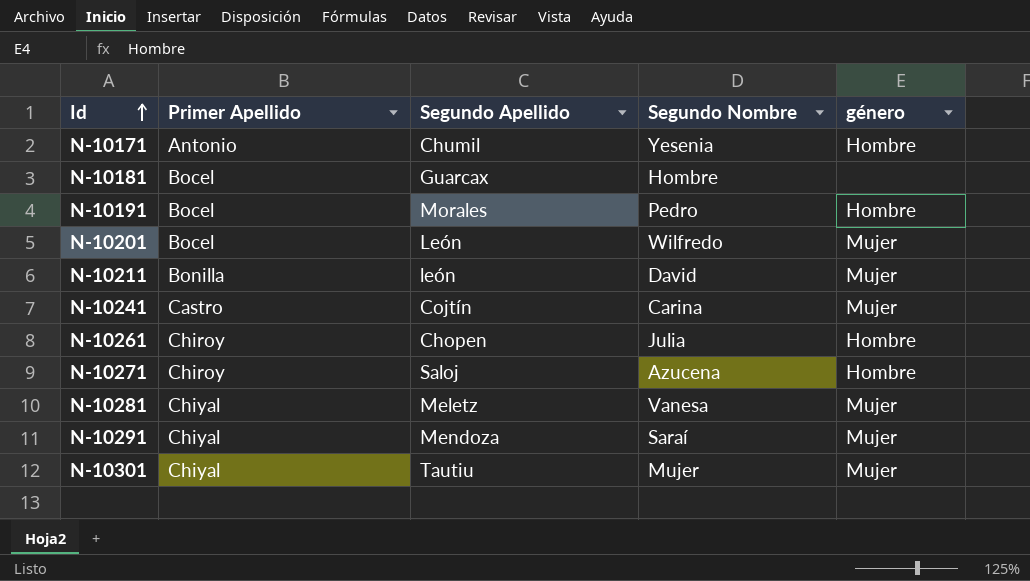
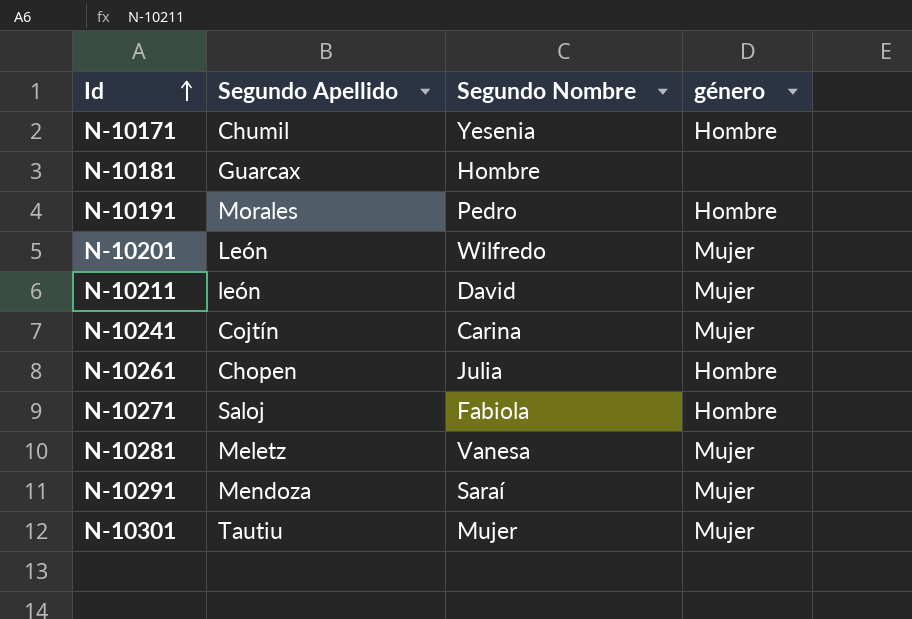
column Primer Apellido | position: 2 -> none
N-10271 | Segundo Nombre: Azucena -> Fabiola

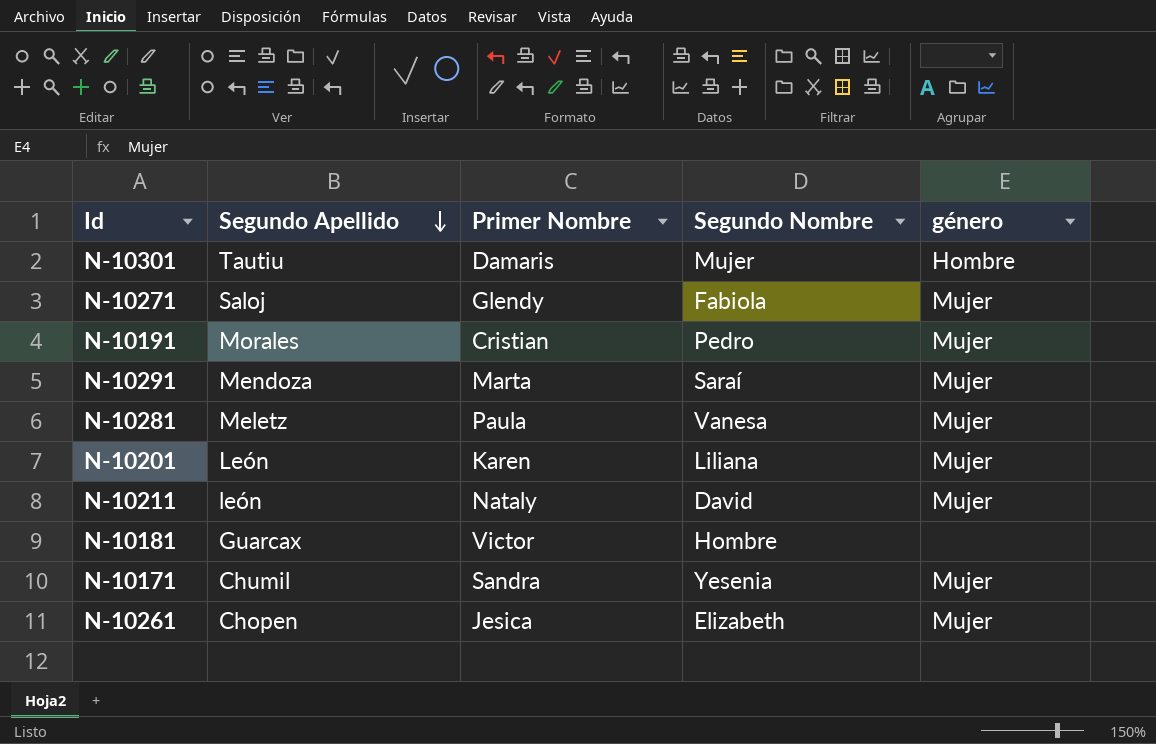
row order: Id ascending -> Segundo Apellido descending
column Primer Nombre | position: none -> 3
row N-10241: Cojtín | Carina | Mujer -> none
N-10301 | género: Mujer -> Hombre
N-10271 | género: Hombre -> Mujer
N-10191 | género: Hombre -> Mujer
N-10201 | Segundo Nombre: Wilfredo -> Liliana
N-10171 | género: Hombre -> Mujer
N-10261 | Segundo Nombre: Julia -> Elizabeth
N-10261 | género: Hombre -> Mujer

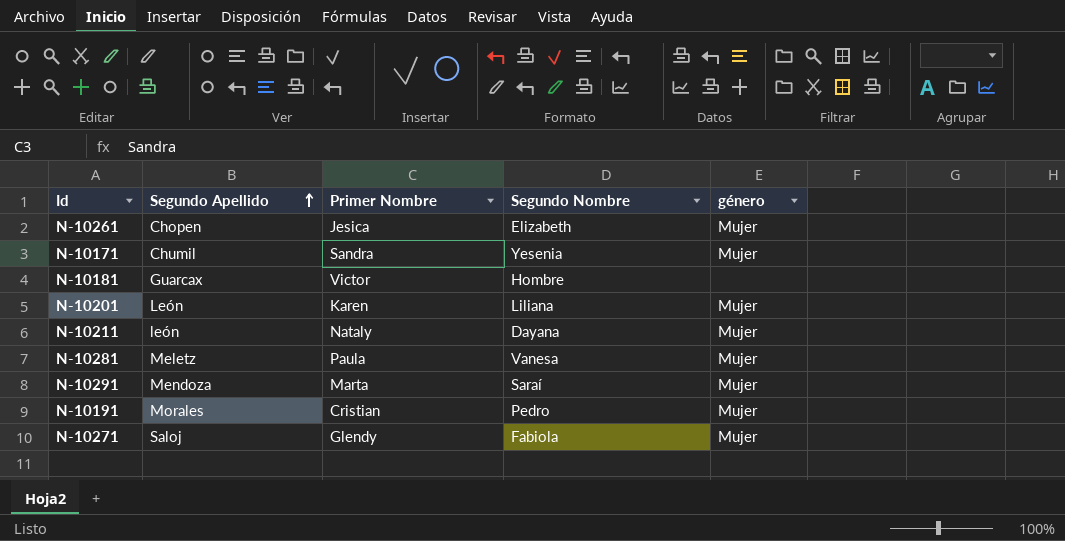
row order: Segundo Apellido descending -> Segundo Apellido ascending
row N-10301: Tautiu | Damaris | Mujer | Hombre -> none
N-10211 | Segundo Nombre: David -> Dayana

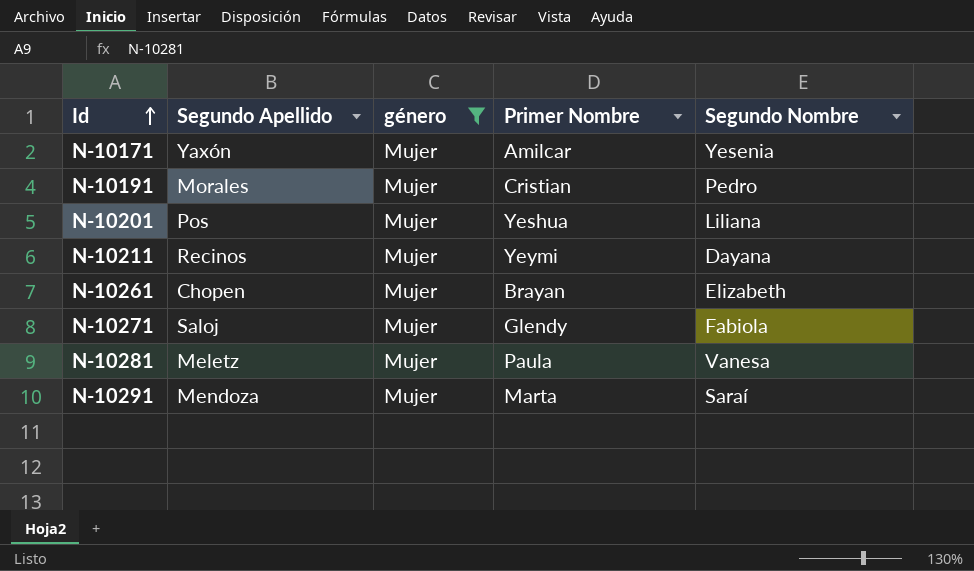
filter: none -> género = Mujer
row order: Segundo Apellido ascending -> Id ascending
column género | position: 5 -> 3
N-10171 | Segundo Apellido: Chumil -> Yaxón
N-10171 | Primer Nombre: Sandra -> Amilcar
N-10201 | Segundo Apellido: León -> Pos
N-10201 | Primer Nombre: Karen -> Yeshua
N-10211 | Segundo Apellido: león -> Recinos
N-10211 | Primer Nombre: Nataly -> Yeymi
N-10261 | Primer Nombre: Jesica -> Brayan

